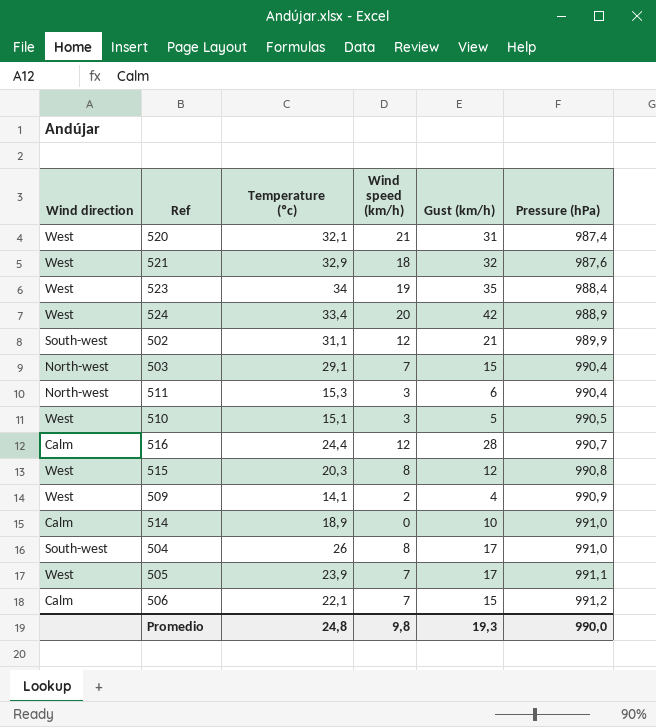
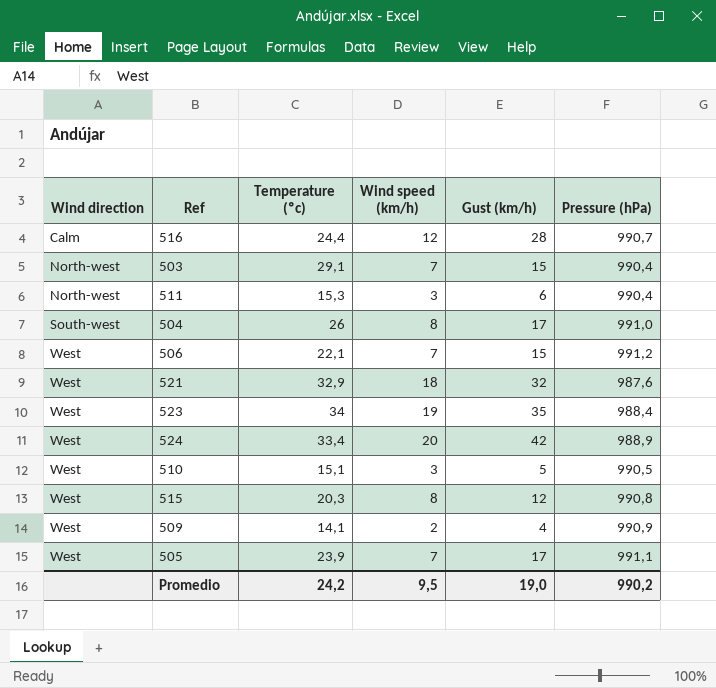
row order: Pressure (hPa) ascending -> Wind direction ascending
row 520: West | 32,1 | 21 | 31 | 987,4 -> none
row 502: South-west | 31,1 | 12 | 21 | 989,9 -> none
row 514: Calm | 18,9 | 0 | 10 | 991,0 -> none
506 | Wind direction: Calm -> West
Promedio | Temperature (ºc): 24,8 -> 24,2
Promedio | Wind speed (km/h): 9,8 -> 9,5
Promedio | Gust (km/h): 19,3 -> 19,0
Promedio | Pressure (hPa): 990,0 -> 990,2

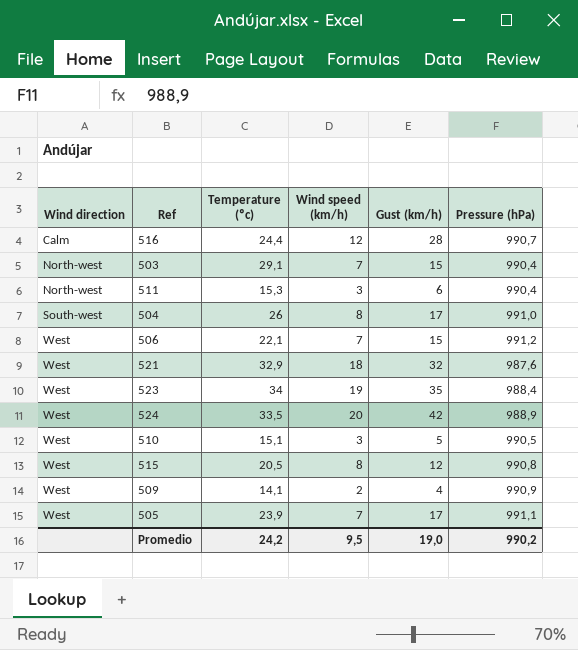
524 | Temperature (ºc): 33,4 -> 33,5
515 | Temperature (ºc): 20,3 -> 20,5

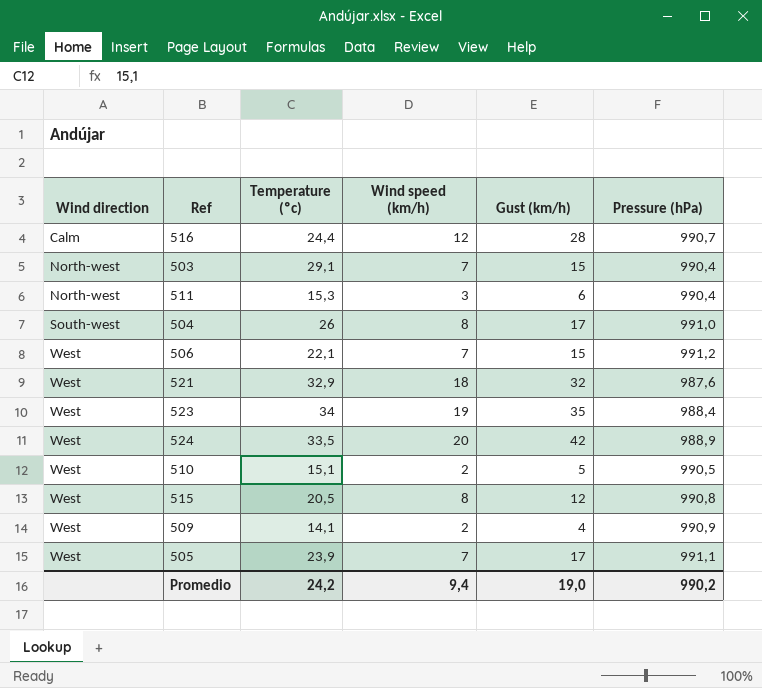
510 | Wind speed (km/h): 3 -> 2
Promedio | Wind speed (km/h): 9,5 -> 9,4

